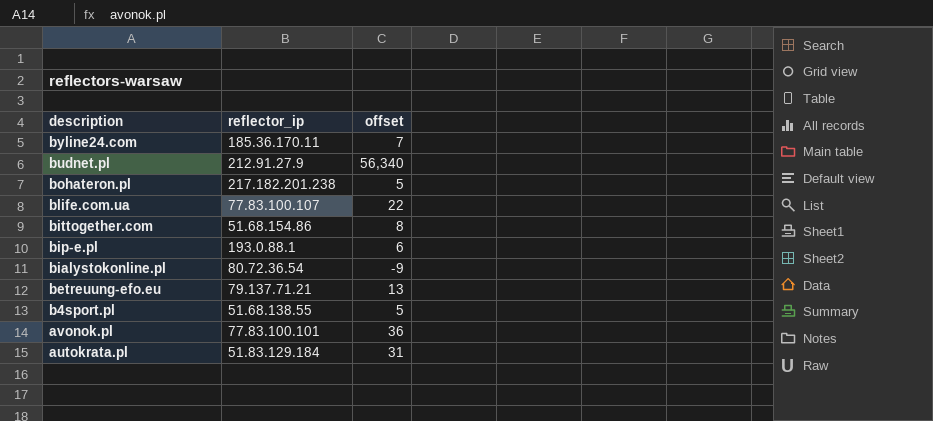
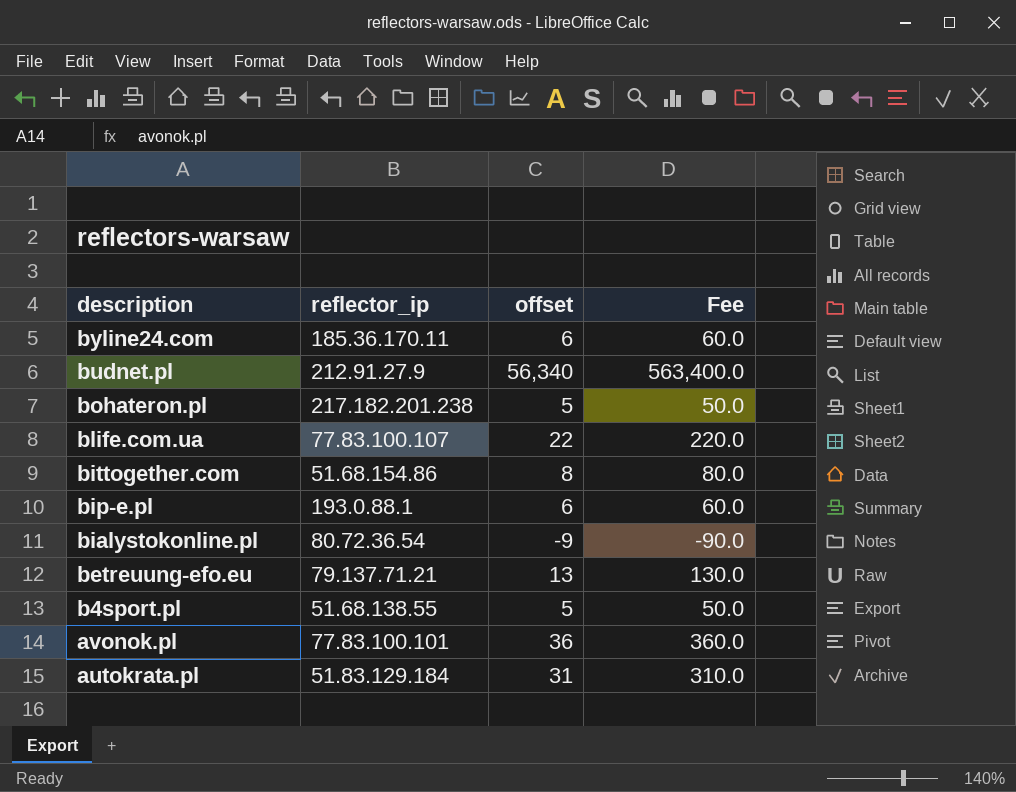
column Fee | formula: none -> [offset] * 10
byline24.com | offset: 7 -> 6

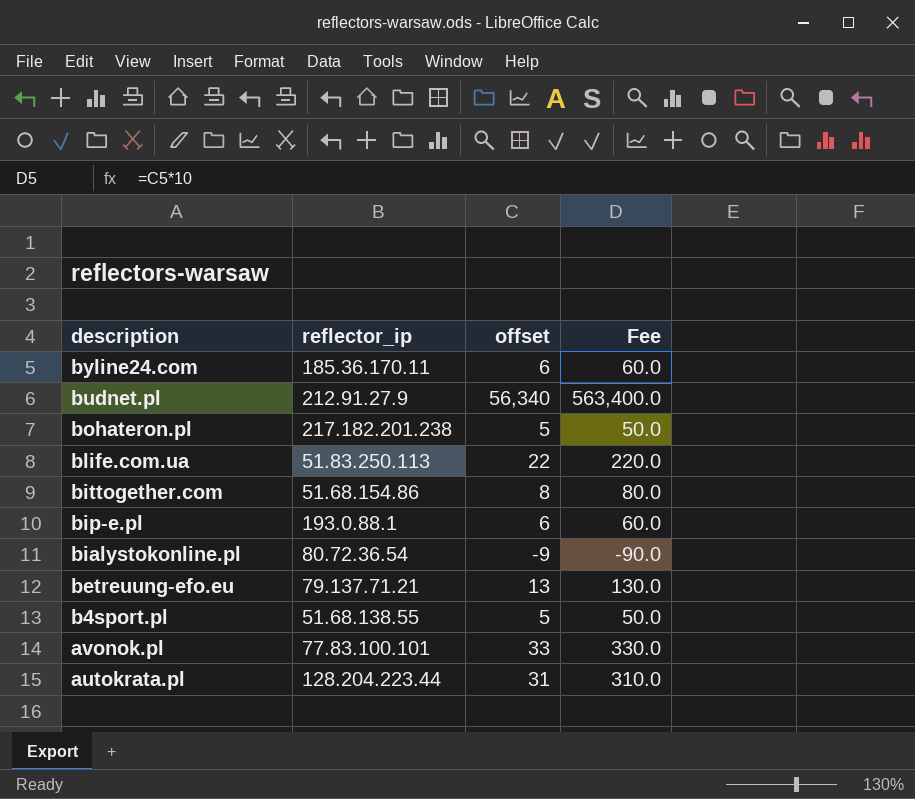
blife.com.ua | reflector_ip: 77.83.100.107 -> 51.83.250.113
avonok.pl | offset: 36 -> 33
avonok.pl | Fee: 360.0 -> 330.0
autokrata.pl | reflector_ip: 51.83.129.184 -> 128.204.223.44

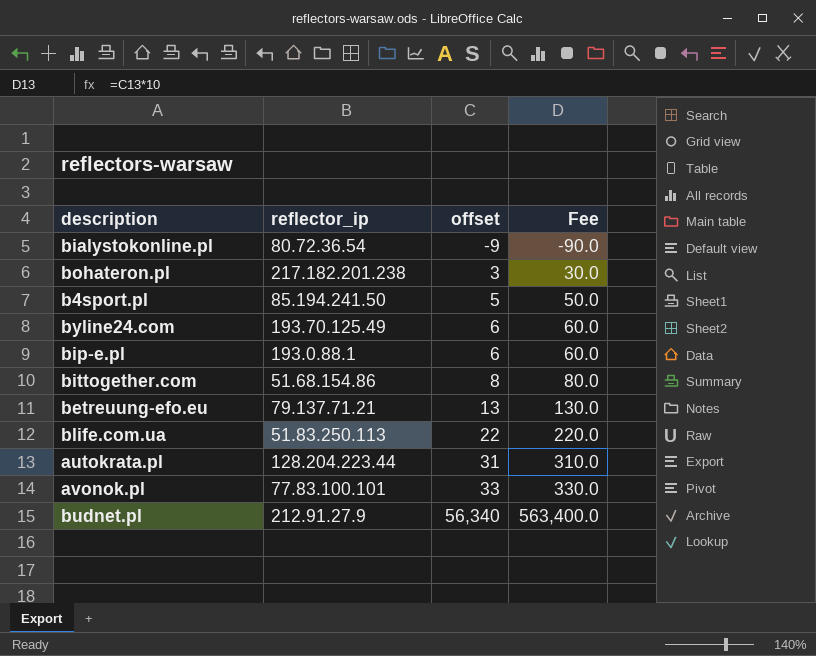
row order: description descending -> offset ascending
bohateron.pl | offset: 5 -> 3
bohateron.pl | Fee: 50.0 -> 30.0
b4sport.pl | reflector_ip: 51.68.138.55 -> 85.194.241.50
byline24.com | reflector_ip: 185.36.170.11 -> 193.70.125.49

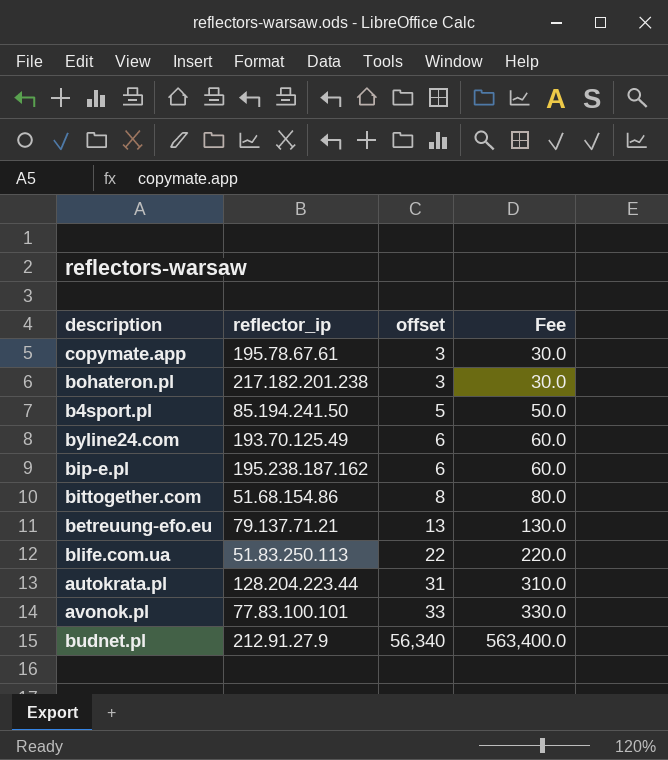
row bialystokonline.pl: 80.72.36.54 | -9 | -90.0 -> none
row copymate.app: none -> 195.78.67.61 | 3 | 30.0
bip-e.pl | reflector_ip: 193.0.88.1 -> 195.238.187.162

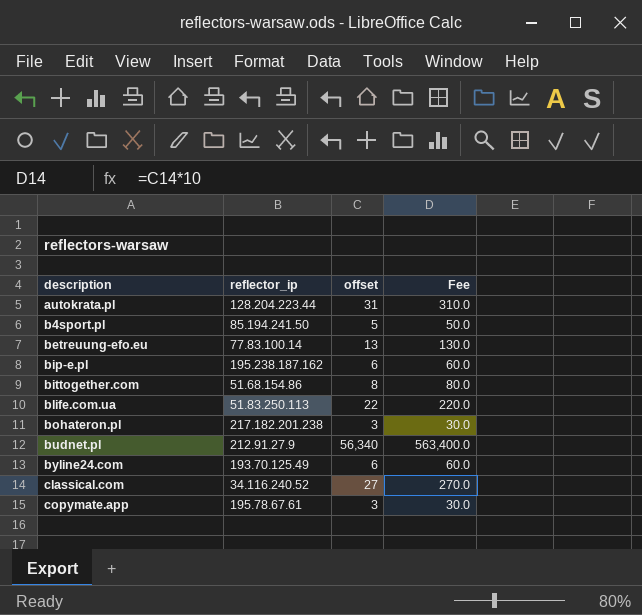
row order: offset ascending -> description ascending
row avonok.pl: 77.83.100.101 | 33 | 330.0 -> none
betreuung-efo.eu | reflector_ip: 79.137.71.21 -> 77.83.100.14
row classical.com: none -> 34.116.240.52 | 27 | 270.0

